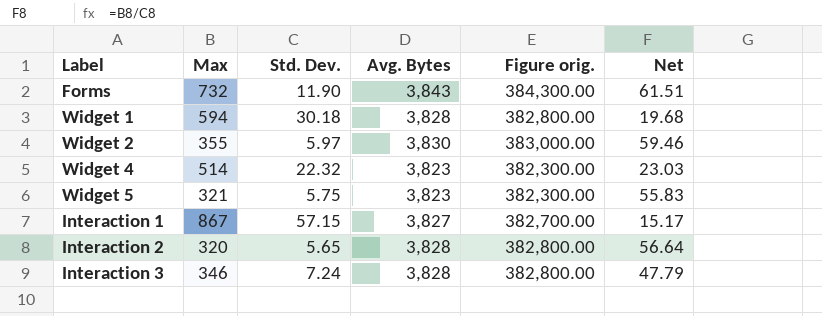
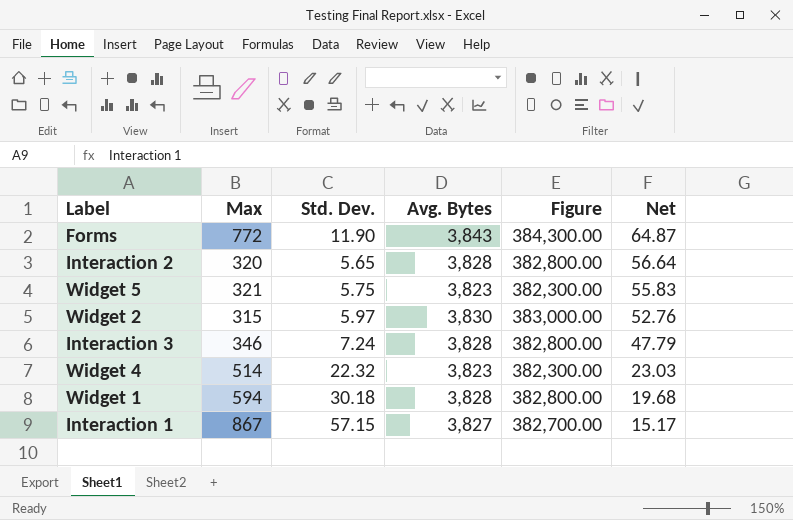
row order: none -> Net descending
column name: Figure orig. -> Figure
Forms | Max: 732 -> 772
Forms | Net: 61.51 -> 64.87
Widget 2 | Max: 355 -> 315
Widget 2 | Net: 59.46 -> 52.76

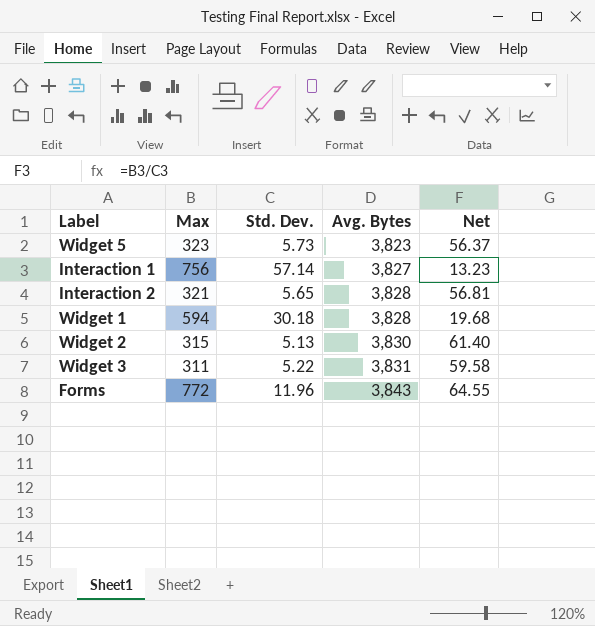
row order: Net descending -> Avg. Bytes ascending
column Figure | formula: [Avg. Bytes] * 100 -> none
row Interaction 3: 346 | 7.24 | 3,828 | 382,800.00 | 47.79 -> none
row Widget 4: 514 | 22.32 | 3,823 | 382,300.00 | 23.03 -> none
Widget 5 | Max: 321 -> 323
Widget 5 | Std. Dev.: 5.75 -> 5.73
Widget 5 | Net: 55.83 -> 56.37
Interaction 1 | Max: 867 -> 756
Interaction 1 | Std. Dev.: 57.15 -> 57.14
Interaction 1 | Net: 15.17 -> 13.23
Interaction 2 | Max: 320 -> 321
Interaction 2 | Net: 56.64 -> 56.81
Widget 2 | Std. Dev.: 5.97 -> 5.13
Widget 2 | Net: 52.76 -> 61.40
row Widget 3: none -> 311 | 5.22 | 3,831 | 59.58
Forms | Std. Dev.: 11.90 -> 11.96
Forms | Net: 64.87 -> 64.55

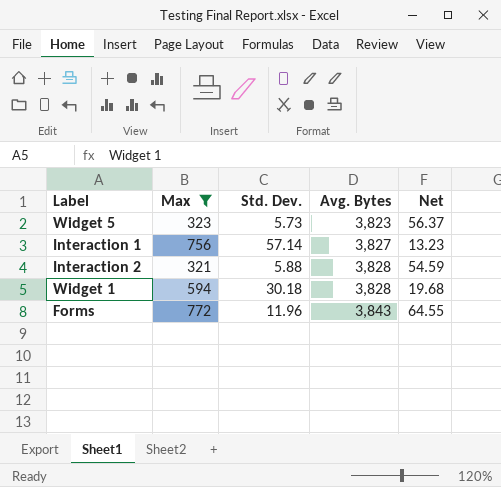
filter: none -> Max >= 321
Interaction 2 | Std. Dev.: 5.65 -> 5.88
Interaction 2 | Net: 56.81 -> 54.59

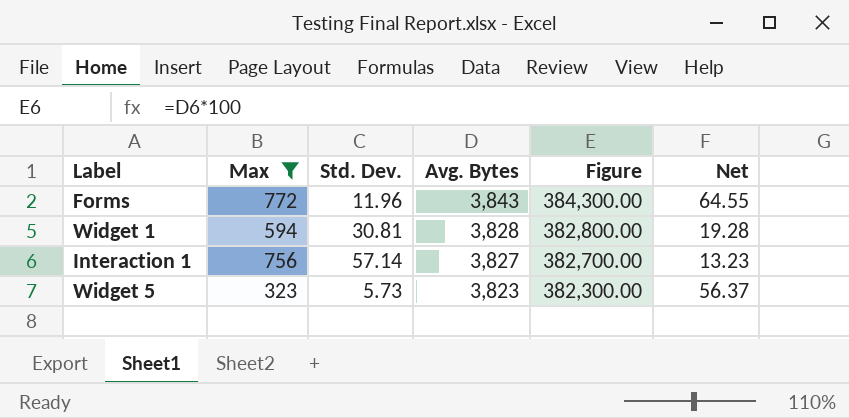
row order: Avg. Bytes ascending -> Avg. Bytes descending
column Figure | formula: none -> [Avg. Bytes] * 100
row Interaction 2: 321 | 5.88 | 3,828 | 54.59 -> none
Widget 1 | Std. Dev.: 30.18 -> 30.81
Widget 1 | Net: 19.68 -> 19.28

